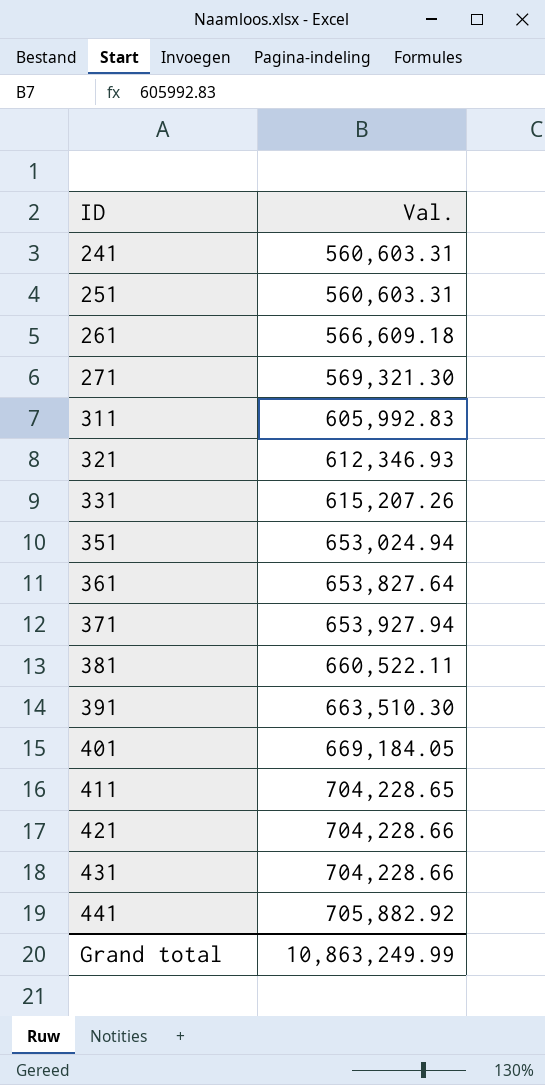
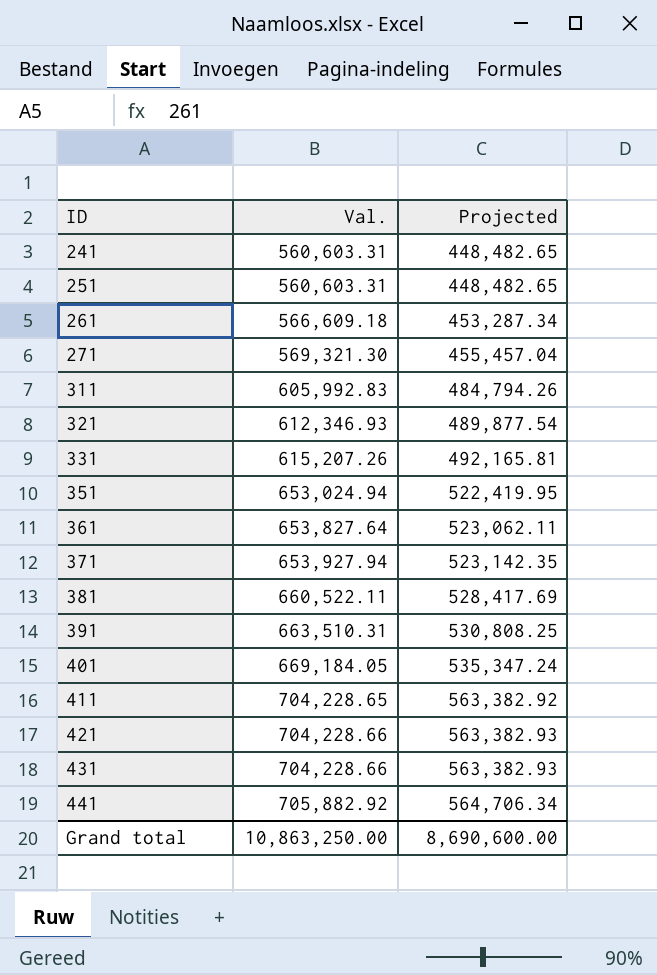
column Projected | formula: none -> [Val.] * 0.8
391 | Val.: 663,510.30 -> 663,510.31
Grand total | Val.: 10,863,249.99 -> 10,863,250.00

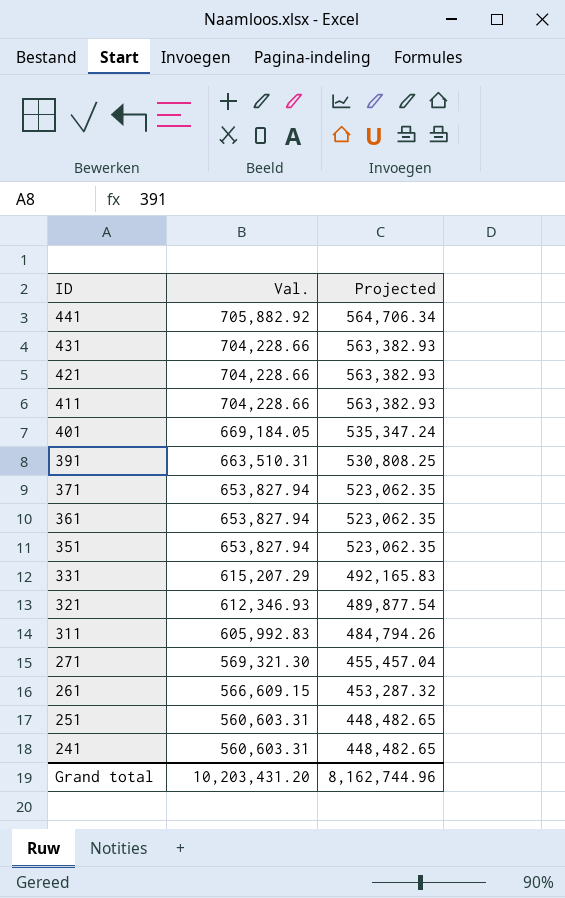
row order: ID ascending -> ID descending
row 381: 660,522.11 | 528,417.69 -> none
411 | Val.: 704,228.65 -> 704,228.66
411 | Projected: 563,382.92 -> 563,382.93
371 | Val.: 653,927.94 -> 653,827.94
371 | Projected: 523,142.35 -> 523,062.35
361 | Val.: 653,827.64 -> 653,827.94
361 | Projected: 523,062.11 -> 523,062.35
351 | Val.: 653,024.94 -> 653,827.94
351 | Projected: 522,419.95 -> 523,062.35
331 | Val.: 615,207.26 -> 615,207.29
331 | Projected: 492,165.81 -> 492,165.83
261 | Val.: 566,609.18 -> 566,609.15
261 | Projected: 453,287.34 -> 453,287.32
Grand total | Val.: 10,863,250.00 -> 10,203,431.20
Grand total | Projected: 8,690,600.00 -> 8,162,744.96

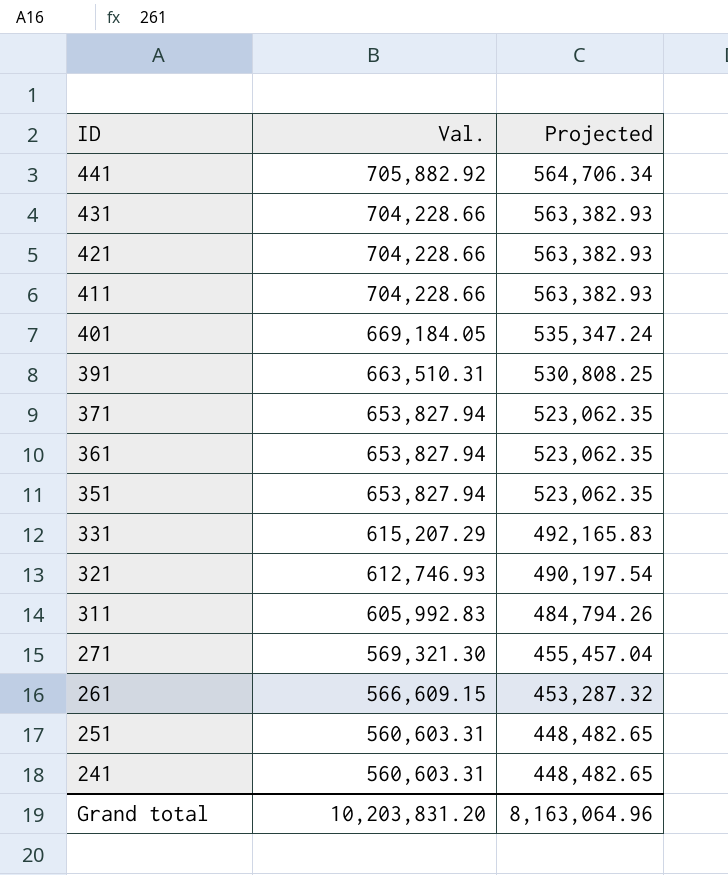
321 | Val.: 612,346.93 -> 612,746.93
321 | Projected: 489,877.54 -> 490,197.54
Grand total | Val.: 10,203,431.20 -> 10,203,831.20
Grand total | Projected: 8,162,744.96 -> 8,163,064.96

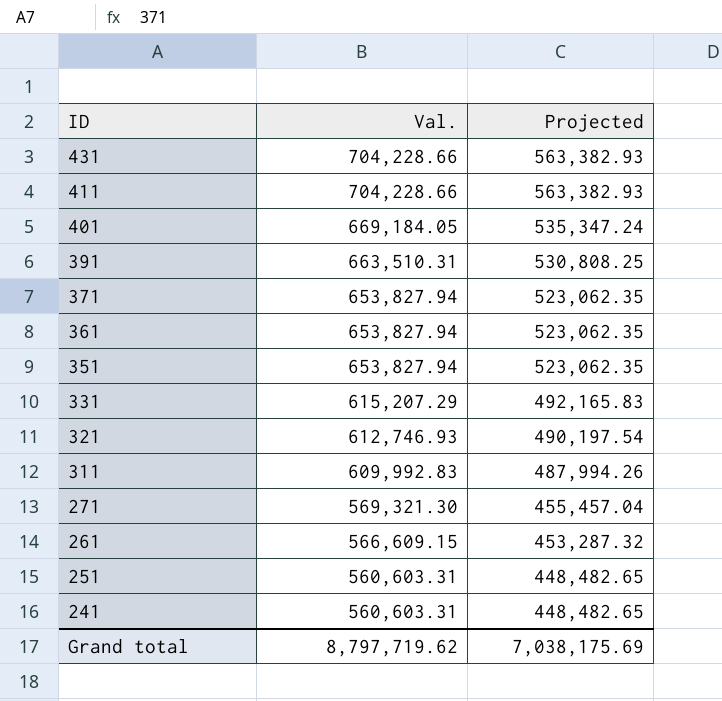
row 441: 705,882.92 | 564,706.34 -> none
row 421: 704,228.66 | 563,382.93 -> none
311 | Val.: 605,992.83 -> 609,992.83
311 | Projected: 484,794.26 -> 487,994.26
Grand total | Val.: 10,203,831.20 -> 8,797,719.62
Grand total | Projected: 8,163,064.96 -> 7,038,175.69

